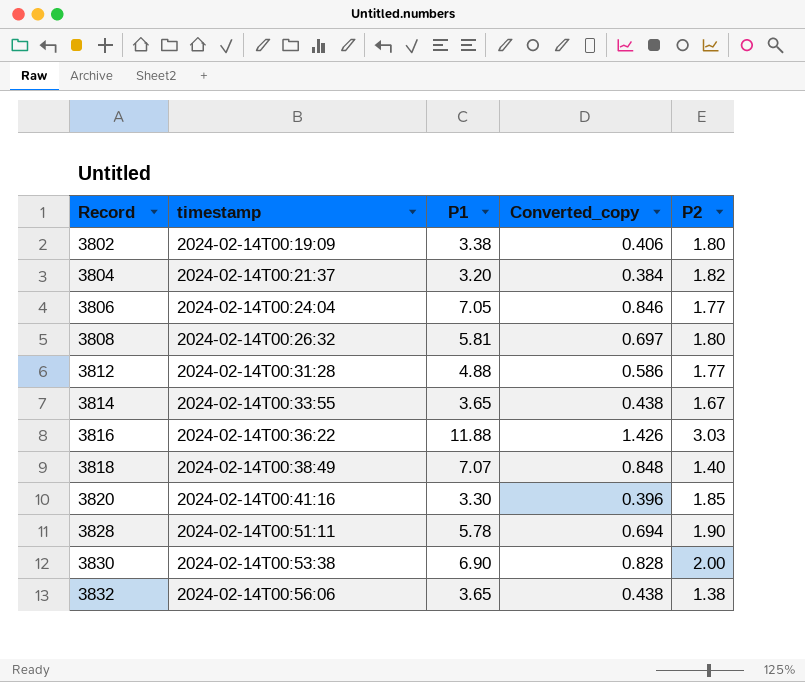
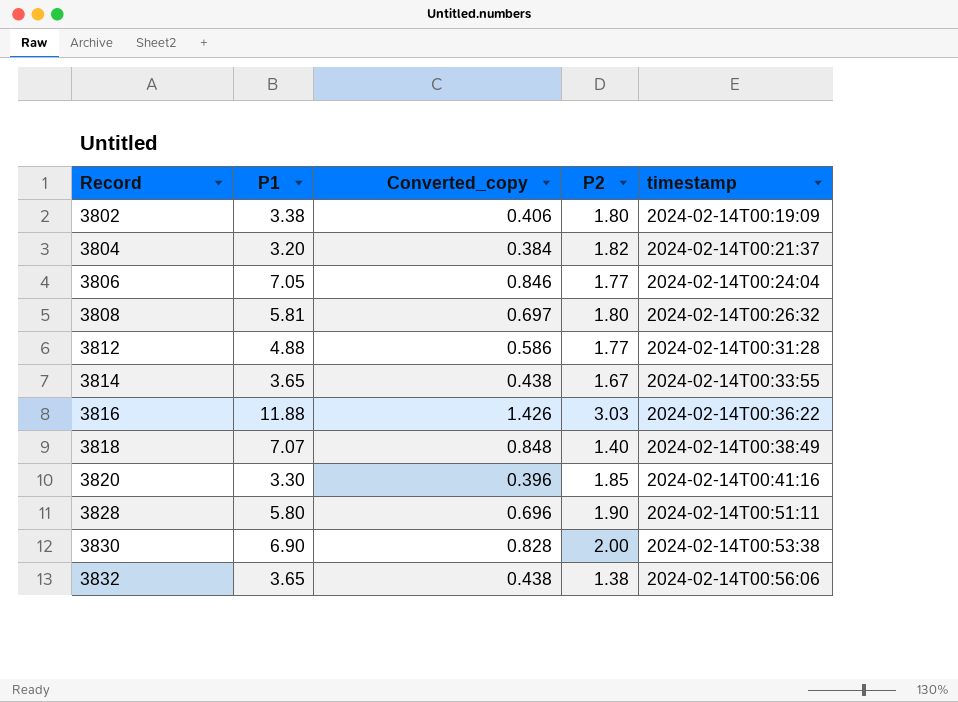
column timestamp | position: 2 -> 5
3828 | P1: 5.78 -> 5.80
3828 | Converted_copy: 0.694 -> 0.696

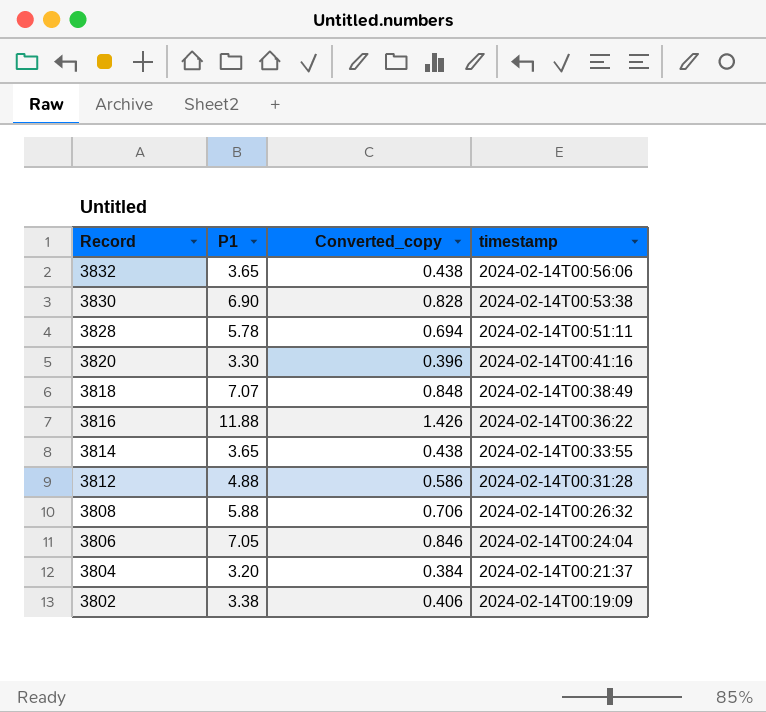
row order: Record ascending -> Record descending
column P2 | position: 4 -> none
3828 | P1: 5.80 -> 5.78
3828 | Converted_copy: 0.696 -> 0.694
3808 | P1: 5.81 -> 5.88
3808 | Converted_copy: 0.697 -> 0.706

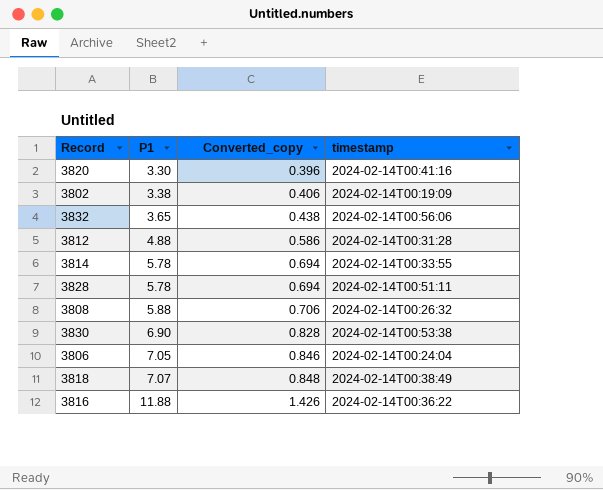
row order: Record descending -> P1 ascending
row 3804: 3.20 | 0.384 | 2024-02-14T00:21:37 -> none
3814 | P1: 3.65 -> 5.78
3814 | Converted_copy: 0.438 -> 0.694

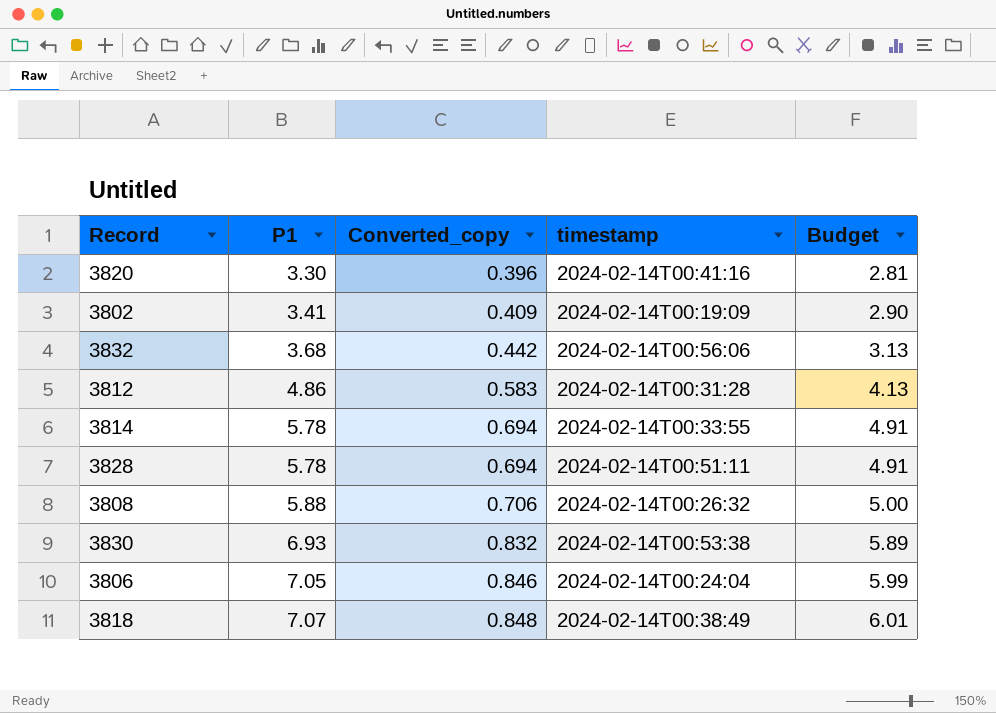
column Budget | formula: none -> [P1] * 0.85
row 3816: 11.88 | 1.426 | 2024-02-14T00:36:22 -> none
3802 | P1: 3.38 -> 3.41
3802 | Converted_copy: 0.406 -> 0.409
3832 | P1: 3.65 -> 3.68
3832 | Converted_copy: 0.438 -> 0.442
3812 | P1: 4.88 -> 4.86
3812 | Converted_copy: 0.586 -> 0.583
3830 | P1: 6.90 -> 6.93
3830 | Converted_copy: 0.828 -> 0.832

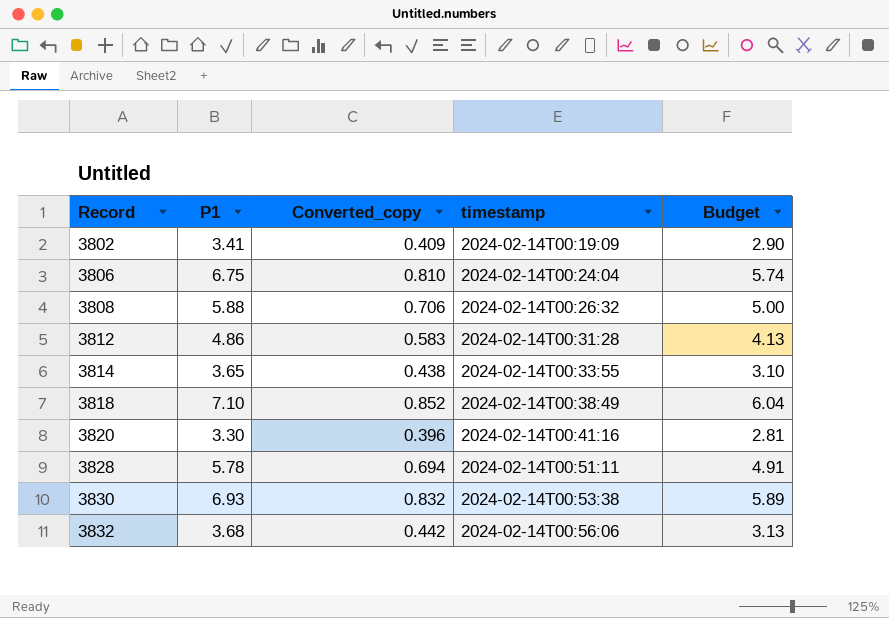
row order: P1 ascending -> Record ascending
3806 | P1: 7.05 -> 6.75
3806 | Converted_copy: 0.846 -> 0.810
3806 | Budget: 5.99 -> 5.74
3814 | P1: 5.78 -> 3.65
3814 | Converted_copy: 0.694 -> 0.438
3814 | Budget: 4.91 -> 3.10
3818 | P1: 7.07 -> 7.10
3818 | Converted_copy: 0.848 -> 0.852
3818 | Budget: 6.01 -> 6.04

